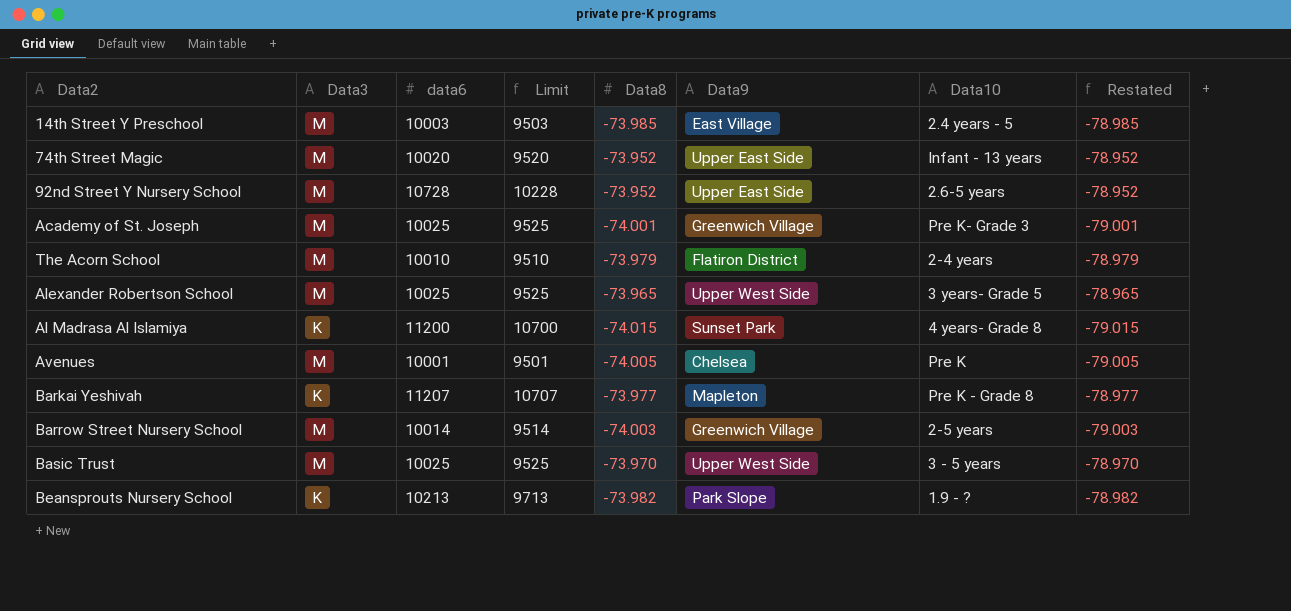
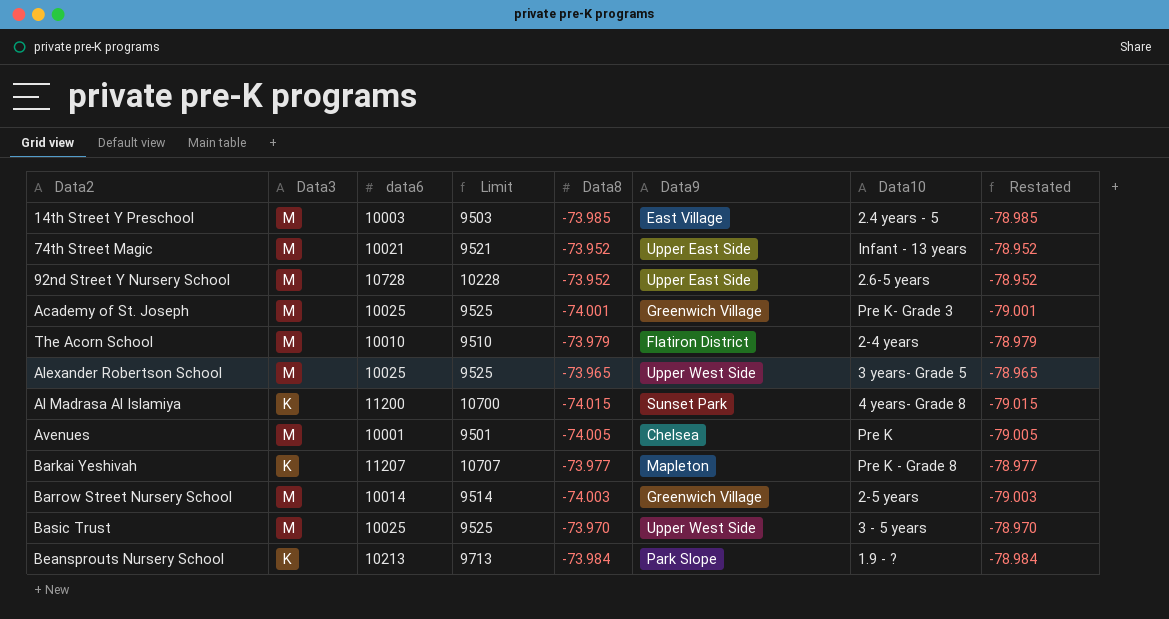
74th Street Magic | data6: 10020 -> 10021
74th Street Magic | Limit: 9520 -> 9521
Beansprouts Nursery School | Data8: -73.982 -> -73.984
Beansprouts Nursery School | Restated: -78.982 -> -78.984

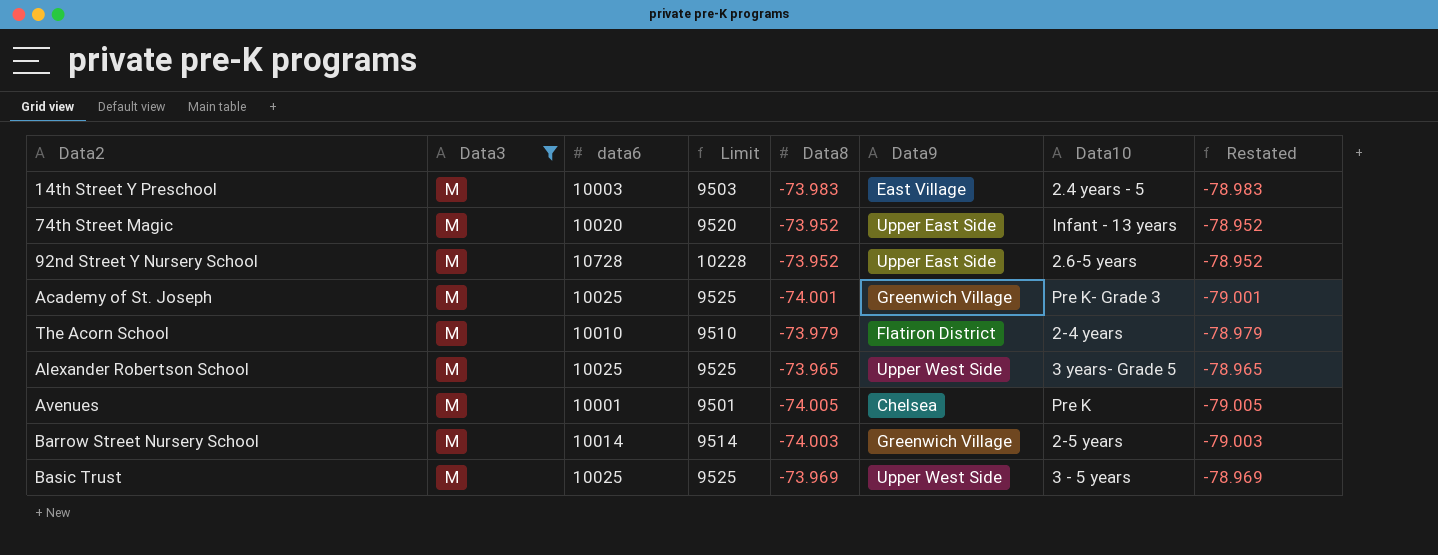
filter: none -> Data3 = M
14th Street Y Preschool | Data8: -73.985 -> -73.983
14th Street Y Preschool | Restated: -78.985 -> -78.983
74th Street Magic | data6: 10021 -> 10020
74th Street Magic | Limit: 9521 -> 9520
Basic Trust | Data8: -73.970 -> -73.969
Basic Trust | Restated: -78.970 -> -78.969

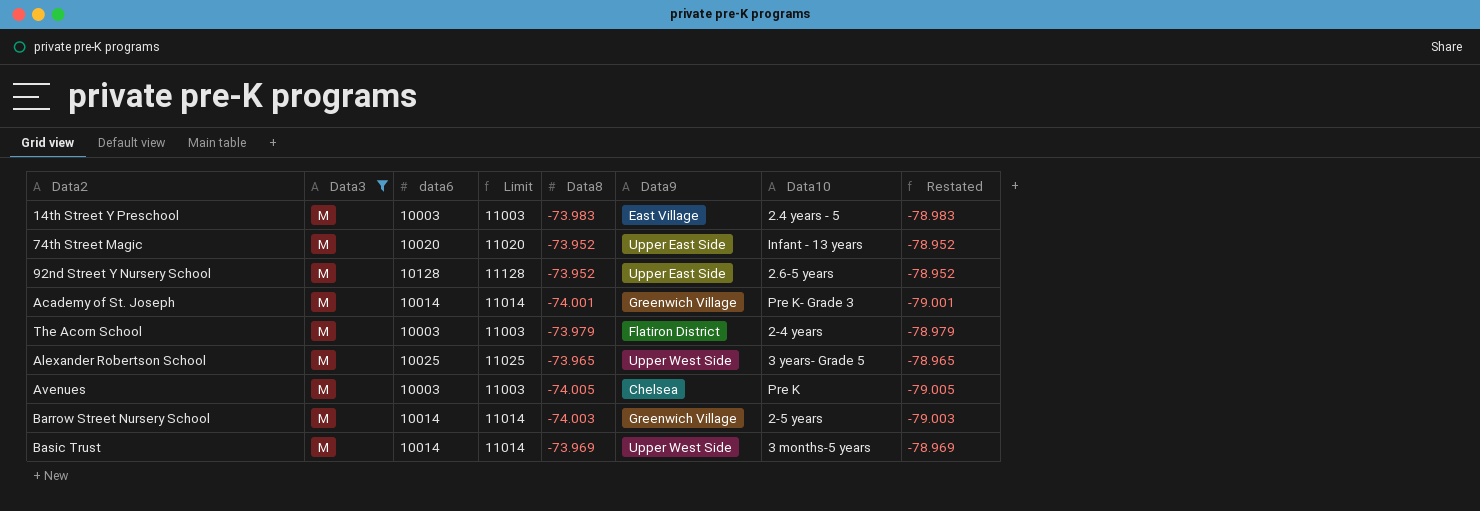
column Limit | formula: [data6] - 500 -> [data6] + 1000
92nd Street Y Nursery School | data6: 10728 -> 10128
Academy of St. Joseph | data6: 10025 -> 10014
The Acorn School | data6: 10010 -> 10003
Avenues | data6: 10001 -> 10003
Basic Trust | data6: 10025 -> 10014
Basic Trust | Data10: 3 - 5 years -> 3 months-5 years

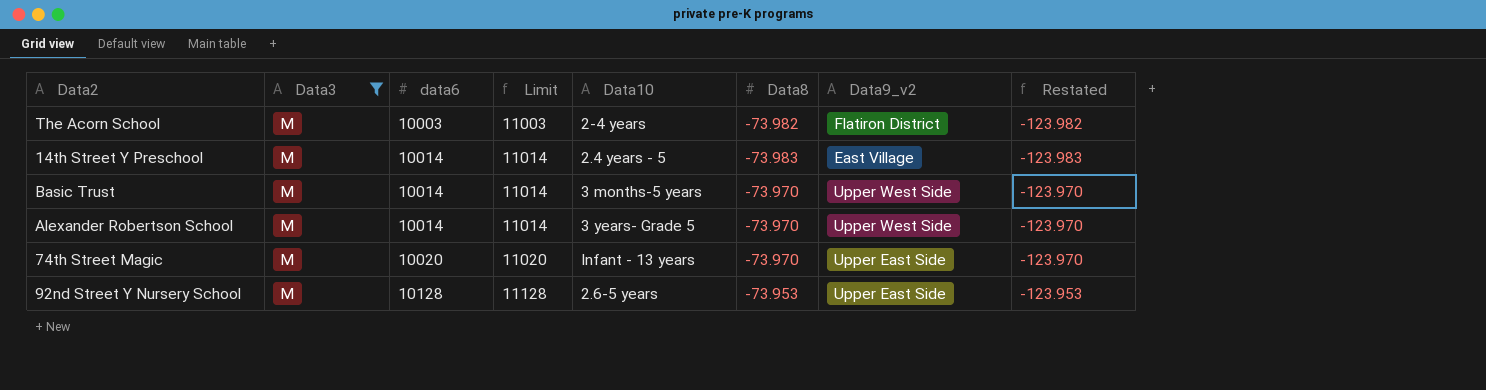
row order: none -> data6 ascending
column Data10 | position: 7 -> 5
column name: Data9 -> Data9_v2
column Restated | formula: [Data8] - 5 -> [Data8] - 50
row Academy of St. Joseph: M | 10014 | 11014 | -74.001 | Greenwich Village | Pre K- Grade 3 | -79.001 -> none
row Avenues: M | 10003 | 11003 | -74.005 | Chelsea | Pre K | -79.005 -> none
row Barrow Street Nursery School: M | 10014 | 11014 | -74.003 | Greenwich Village | 2-5 years | -79.003 -> none
The Acorn School | Data8: -73.979 -> -73.982
14th Street Y Preschool | data6: 10003 -> 10014
14th Street Y Preschool | Limit: 11003 -> 11014
Basic Trust | Data8: -73.969 -> -73.970
Alexander Robertson School | data6: 10025 -> 10014
Alexander Robertson School | Limit: 11025 -> 11014
Alexander Robertson School | Data8: -73.965 -> -73.970
74th Street Magic | Data8: -73.952 -> -73.970
92nd Street Y Nursery School | Data8: -73.952 -> -73.953

